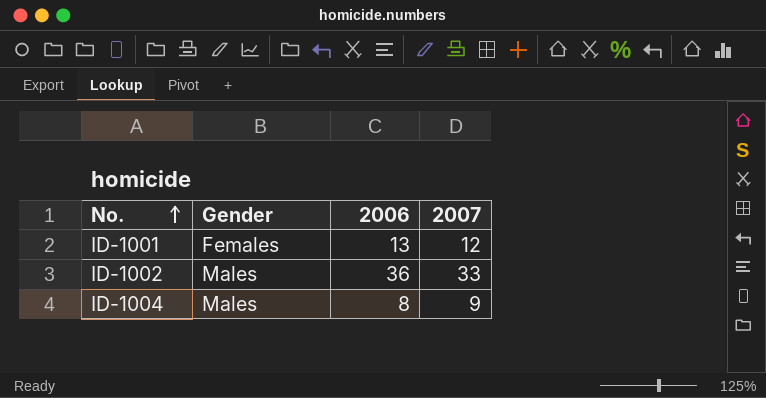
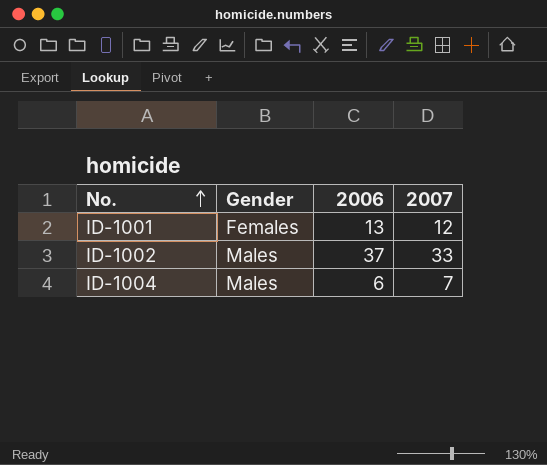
ID-1002 | 2006: 36 -> 37
ID-1004 | 2006: 8 -> 6
ID-1004 | 2007: 9 -> 7

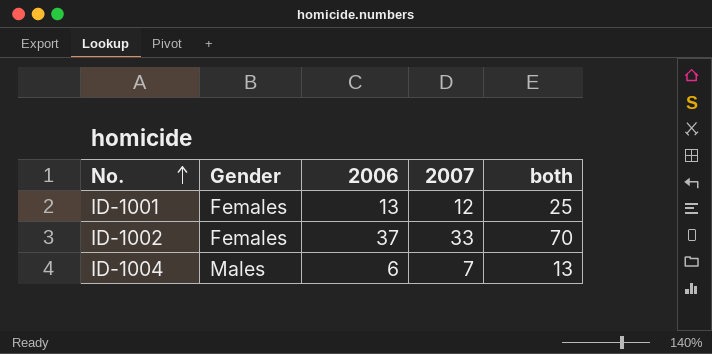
column both | formula: none -> [2006] + [2007]
ID-1002 | Gender: Males -> Females

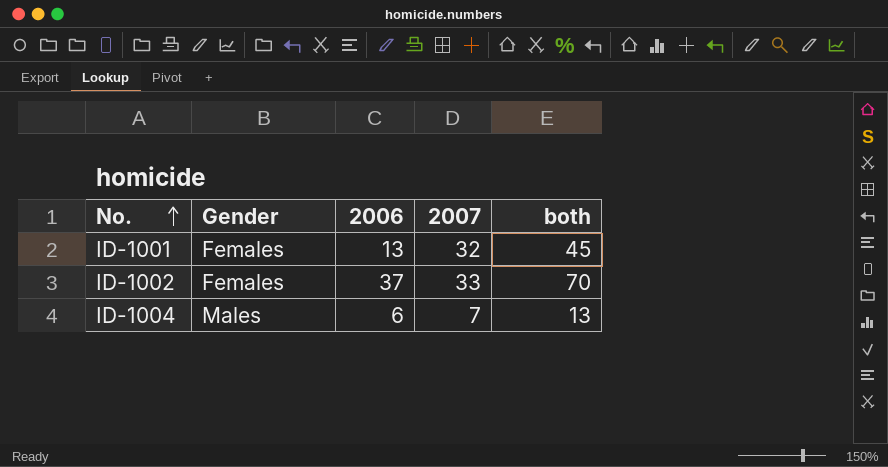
ID-1001 | 2007: 12 -> 32
ID-1001 | both: 25 -> 45

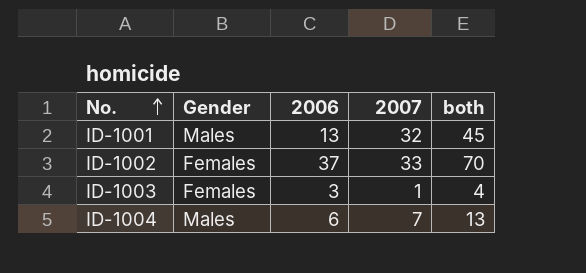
ID-1001 | Gender: Females -> Males
row ID-1003: none -> Females | 3 | 1 | 4

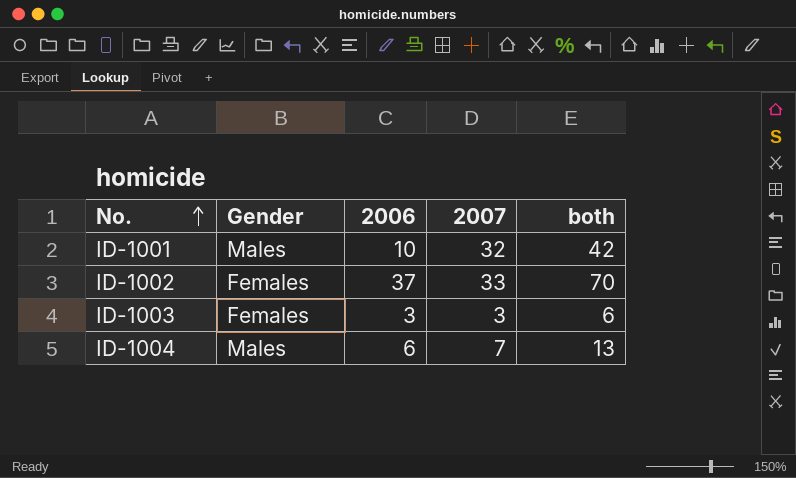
ID-1001 | 2006: 13 -> 10
ID-1001 | both: 45 -> 42
ID-1003 | 2007: 1 -> 3
ID-1003 | both: 4 -> 6

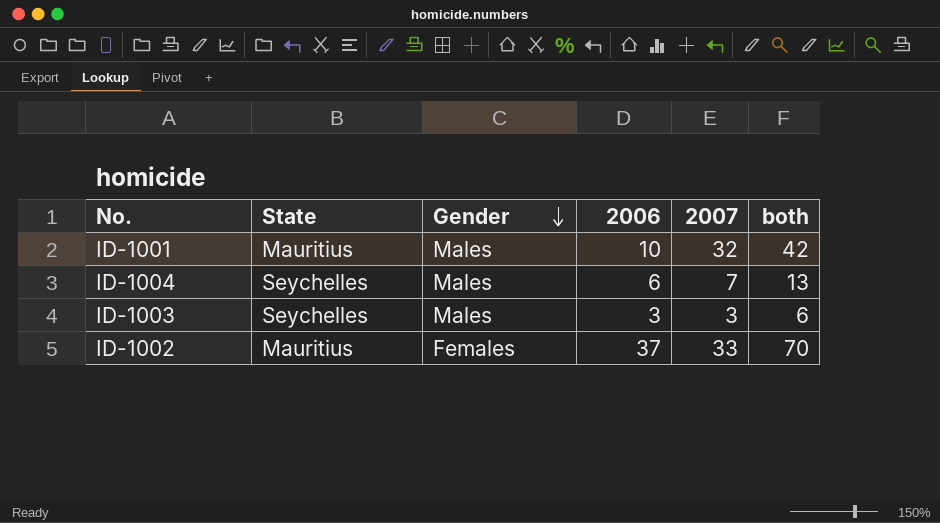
row order: No. ascending -> Gender descending
column State | position: none -> 2
ID-1003 | Gender: Females -> Males

